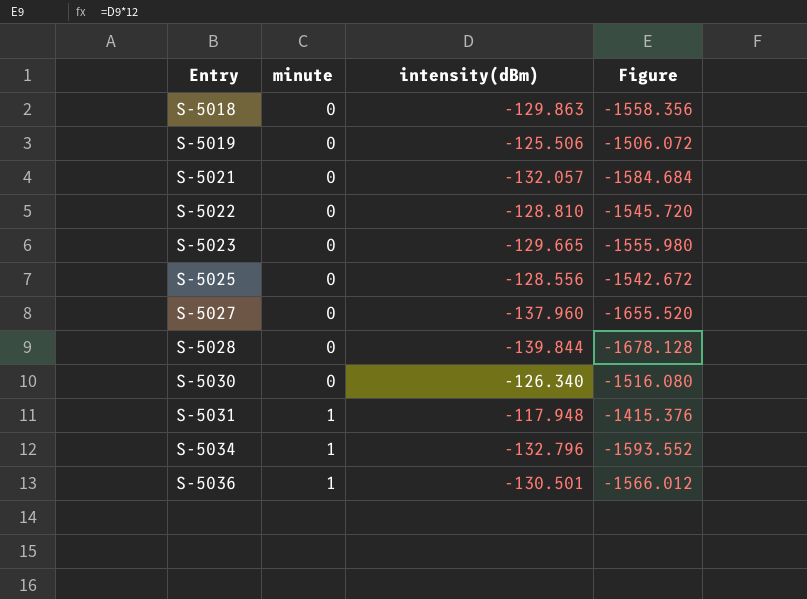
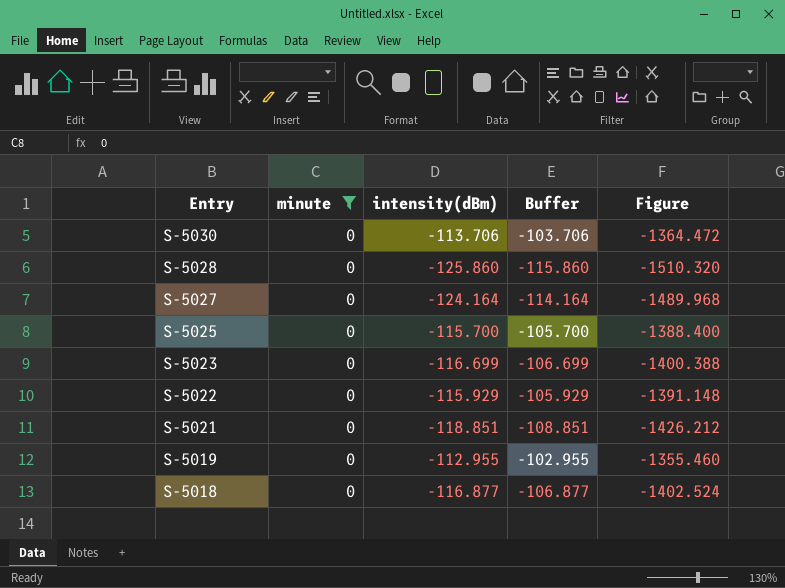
filter: none -> minute = 0
row order: Entry ascending -> Entry descending
column Buffer | formula: none -> [intensity(dBm)] + 10
S-5030 | intensity(dBm): -126.340 -> -113.706
S-5030 | Figure: -1516.080 -> -1364.472
S-5028 | intensity(dBm): -139.844 -> -125.860
S-5028 | Figure: -1678.128 -> -1510.320
S-5027 | intensity(dBm): -137.960 -> -124.164
S-5027 | Figure: -1655.520 -> -1489.968
S-5025 | intensity(dBm): -128.556 -> -115.700
S-5025 | Figure: -1542.672 -> -1388.400
S-5023 | intensity(dBm): -129.665 -> -116.699
S-5023 | Figure: -1555.980 -> -1400.388
S-5022 | intensity(dBm): -128.810 -> -115.929
S-5022 | Figure: -1545.720 -> -1391.148
S-5021 | intensity(dBm): -132.057 -> -118.851
S-5021 | Figure: -1584.684 -> -1426.212
S-5019 | intensity(dBm): -125.506 -> -112.955
S-5019 | Figure: -1506.072 -> -1355.460
S-5018 | intensity(dBm): -129.863 -> -116.877
S-5018 | Figure: -1558.356 -> -1402.524

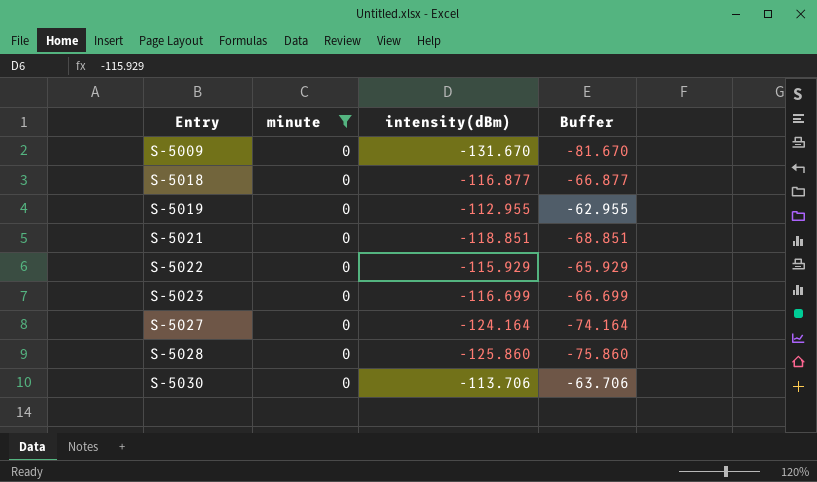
row order: Entry descending -> Entry ascending
column Figure | formula: [intensity(dBm)] * 12 -> none
column Buffer | formula: [intensity(dBm)] + 10 -> [intensity(dBm)] + 50
row S-5025: 0 | -115.700 | -105.700 | -1388.400 -> none
row S-5009: none -> 0 | -131.670 | -81.670

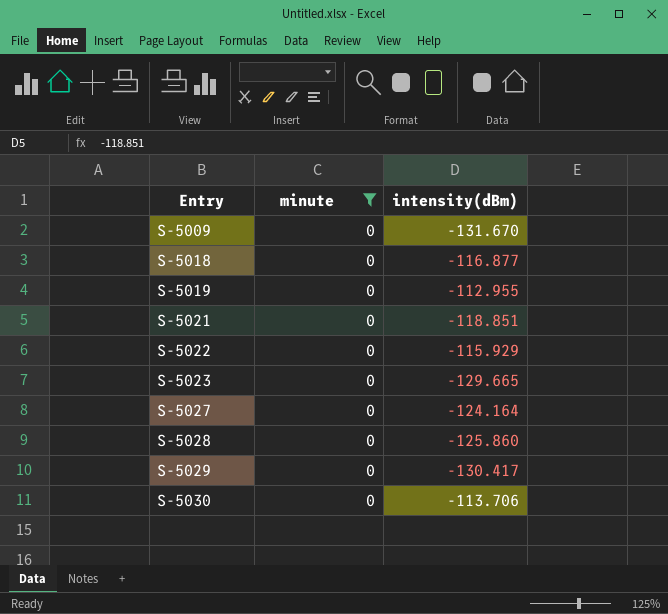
column Buffer | formula: [intensity(dBm)] + 50 -> none
S-5023 | intensity(dBm): -116.699 -> -129.665
row S-5029: none -> 0 | -130.417

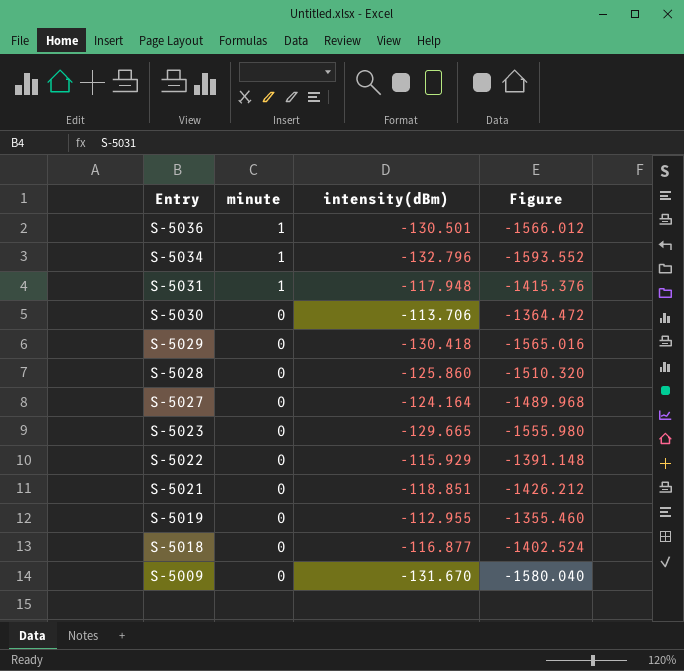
filter: minute = 0 -> none
row order: Entry ascending -> Entry descending
column Figure | formula: none -> [intensity(dBm)] * 12
S-5029 | intensity(dBm): -130.417 -> -130.418

